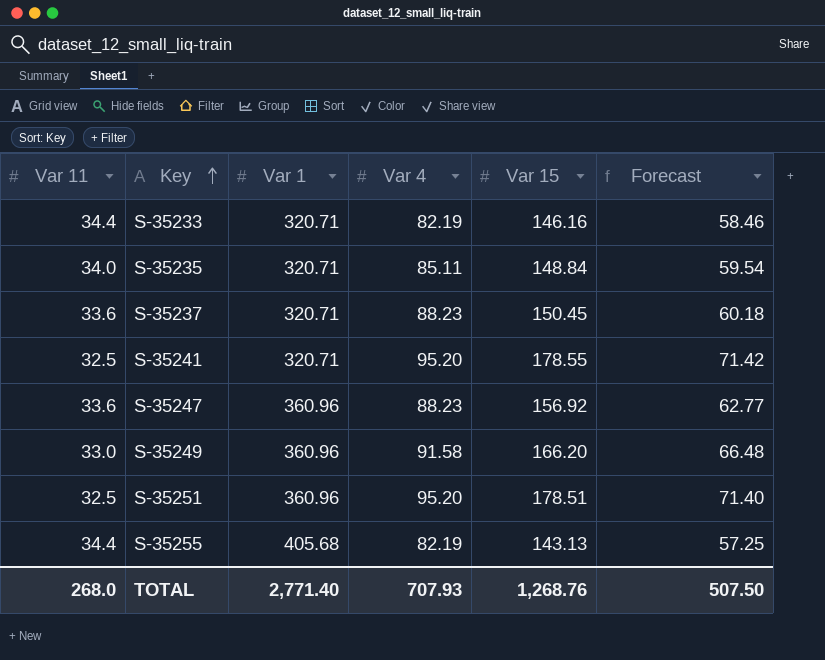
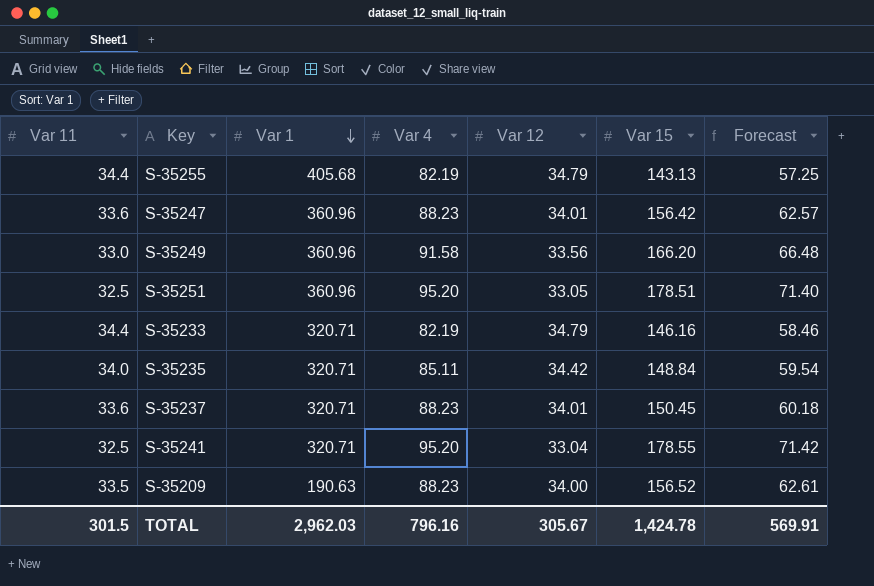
row order: Key ascending -> Var 1 descending
column Var 12 | position: none -> 5
S-35247 | Var 15: 156.92 -> 156.42
S-35247 | Forecast: 62.77 -> 62.57
row S-35209: none -> 33.5 | 190.63 | 88.23 | 34.00 | 156.52 | 62.61
TOTAL | Var 11: 268.0 -> 301.5
TOTAL | Var 1: 2,771.40 -> 2,962.03
TOTAL | Var 4: 707.93 -> 796.16
TOTAL | Var 15: 1,268.76 -> 1,424.78
TOTAL | Forecast: 507.50 -> 569.91

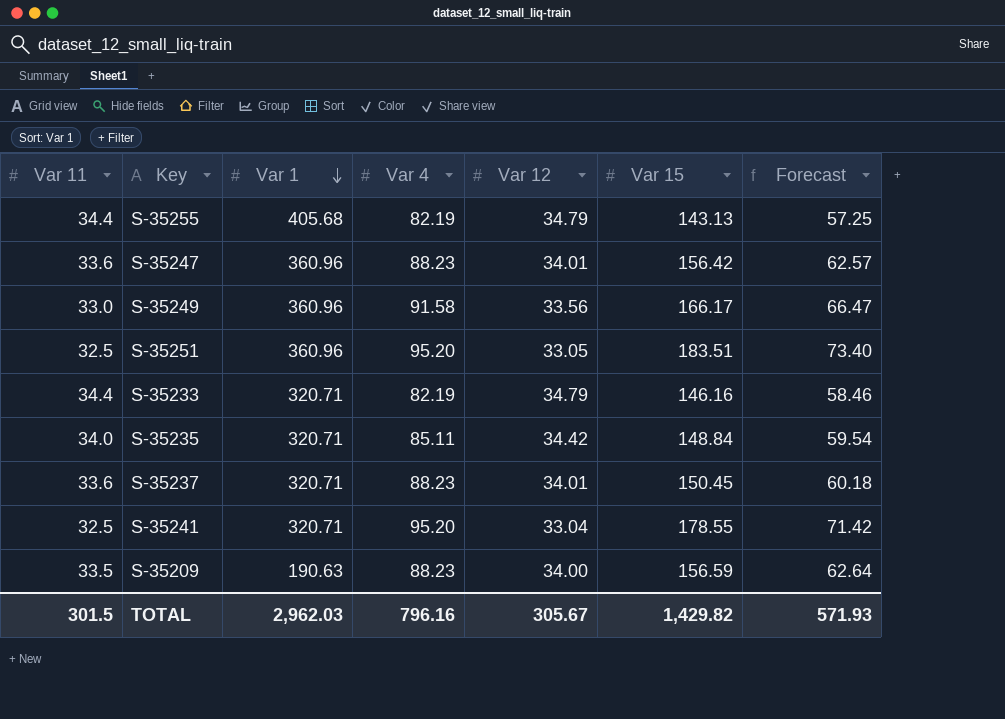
S-35249 | Var 15: 166.20 -> 166.17
S-35249 | Forecast: 66.48 -> 66.47
S-35251 | Var 15: 178.51 -> 183.51
S-35251 | Forecast: 71.40 -> 73.40
S-35209 | Var 15: 156.52 -> 156.59
S-35209 | Forecast: 62.61 -> 62.64
TOTAL | Var 15: 1,424.78 -> 1,429.82
TOTAL | Forecast: 569.91 -> 571.93

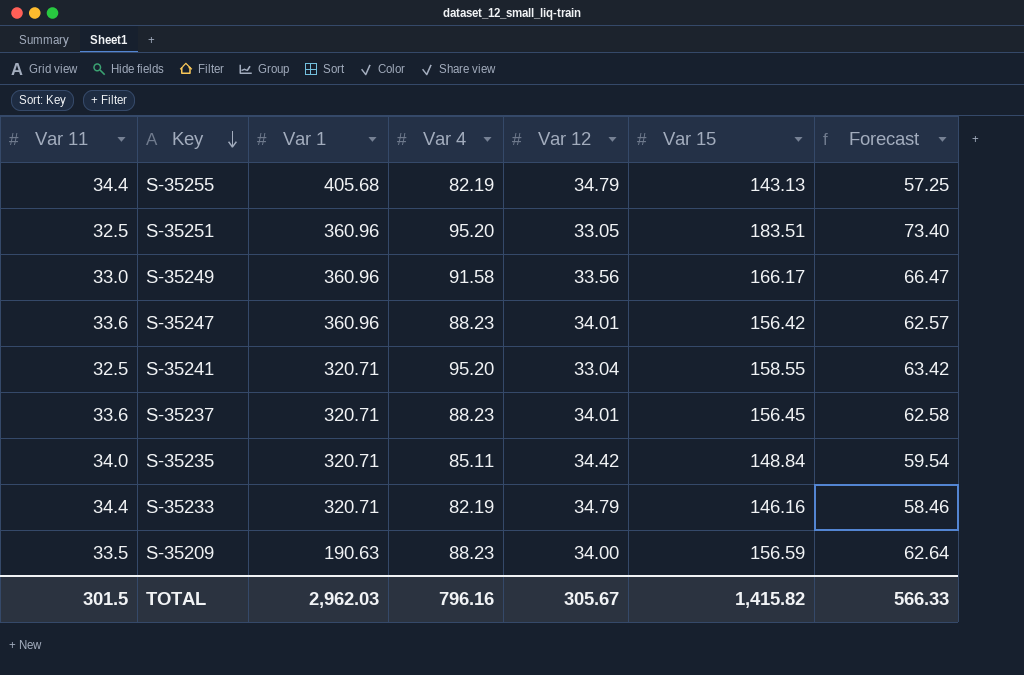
row order: Var 1 descending -> Key descending
S-35241 | Var 15: 178.55 -> 158.55
S-35241 | Forecast: 71.42 -> 63.42
S-35237 | Var 15: 150.45 -> 156.45
S-35237 | Forecast: 60.18 -> 62.58
TOTAL | Var 15: 1,429.82 -> 1,415.82
TOTAL | Forecast: 571.93 -> 566.33

